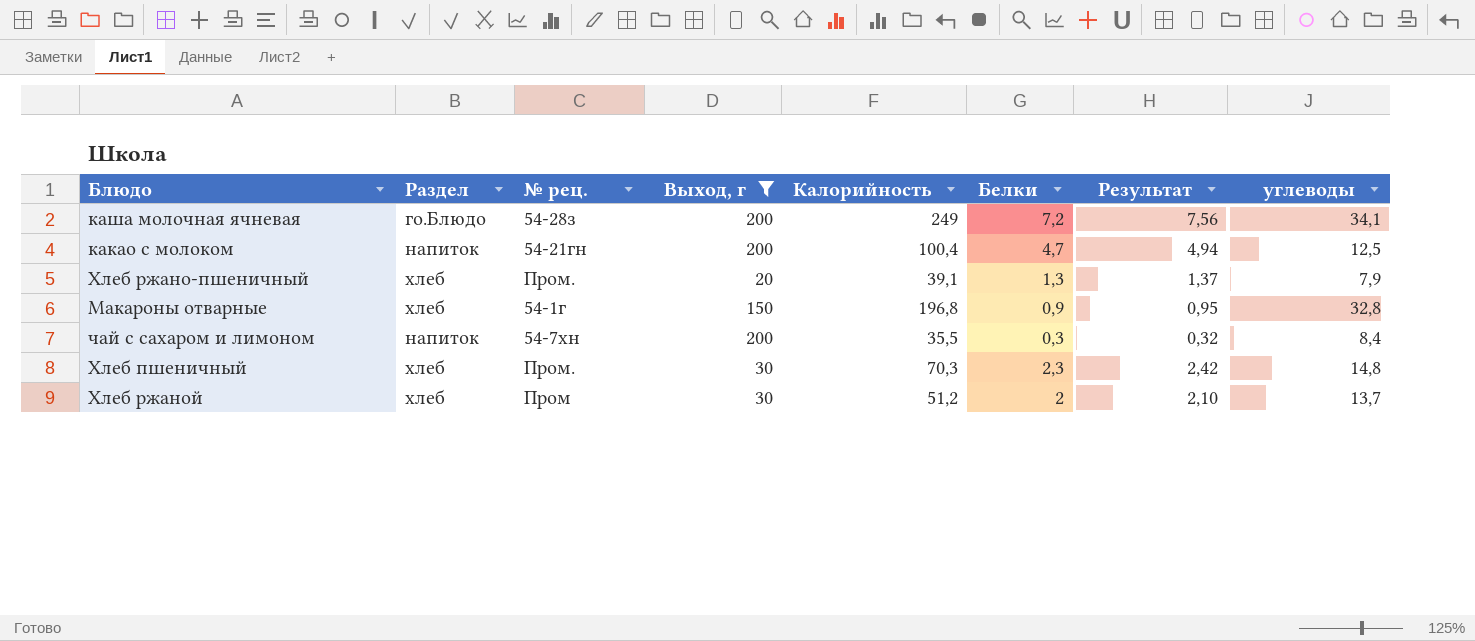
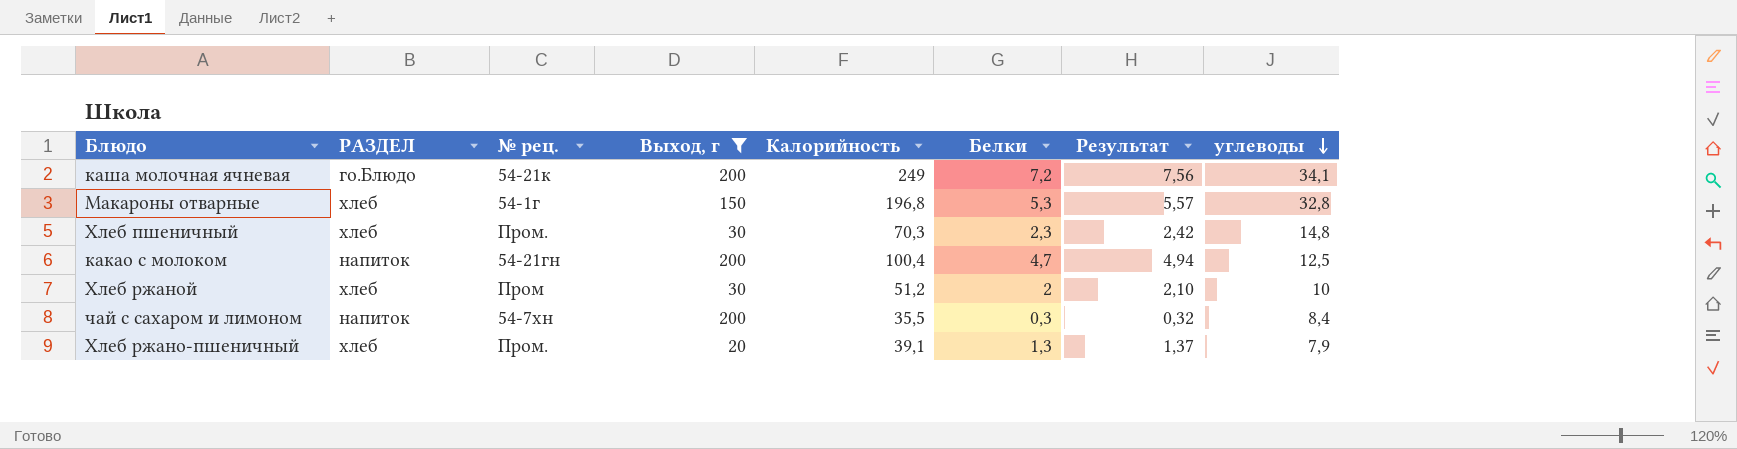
row order: none -> углеводы descending
column name: Раздел -> РАЗДЕЛ
каша молочная ячневая | № рец.: 54-28з -> 54-21к
Макароны отварные | Белки: 0,9 -> 5,3
Макароны отварные | Результат: 0,95 -> 5,57
Хлеб ржаной | углеводы: 13,7 -> 10

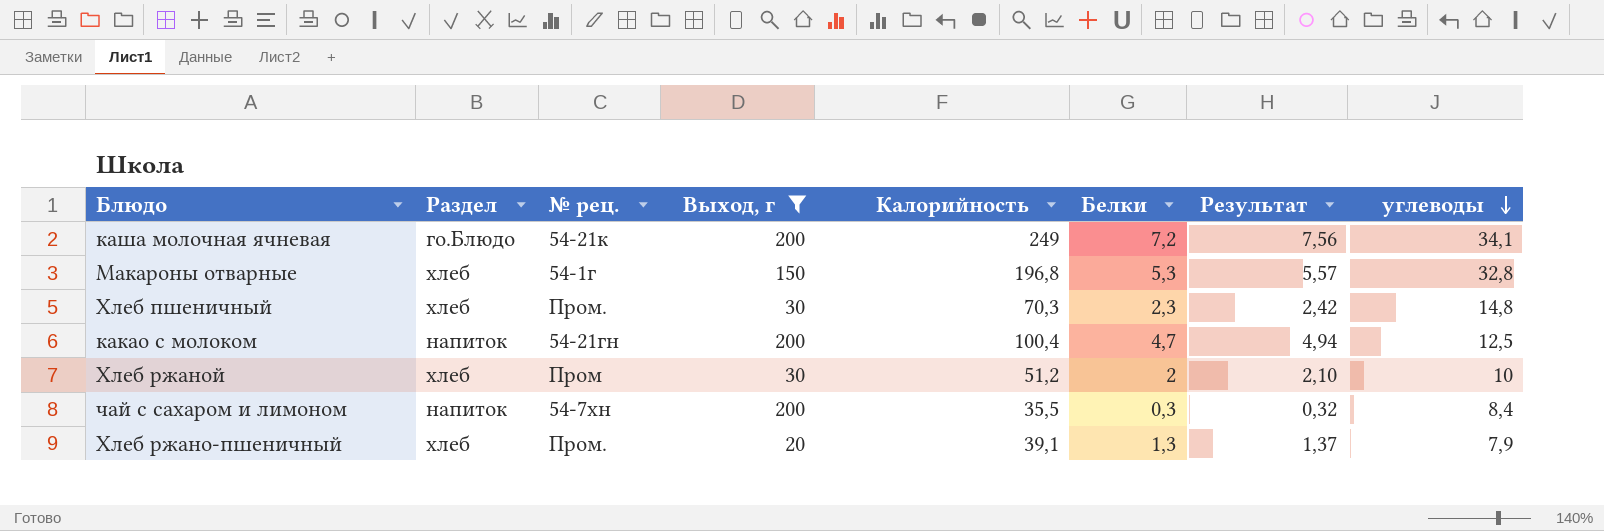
column name: РАЗДЕЛ -> Раздел

